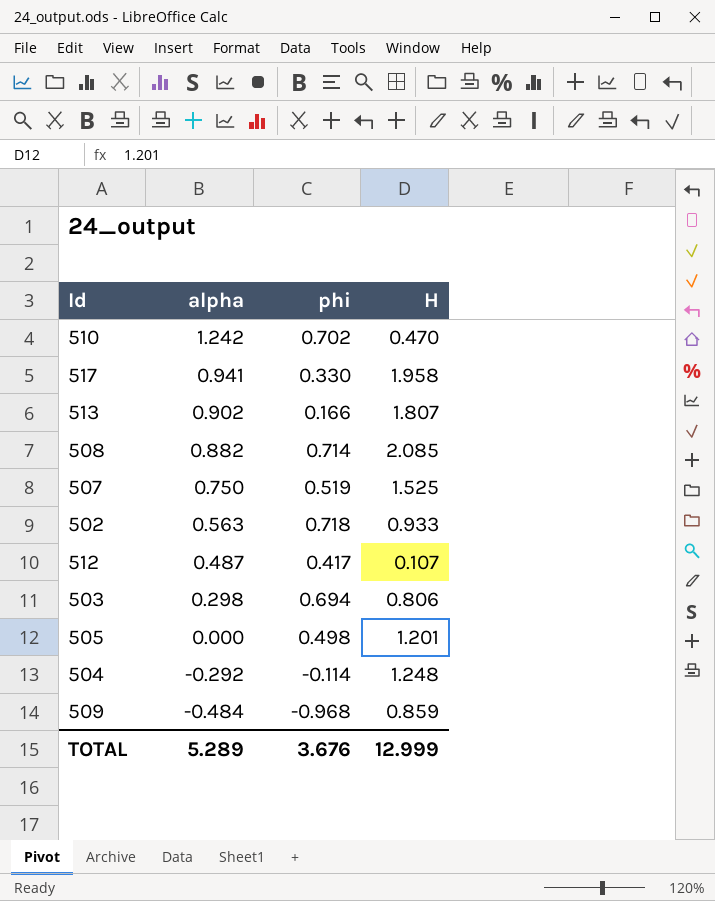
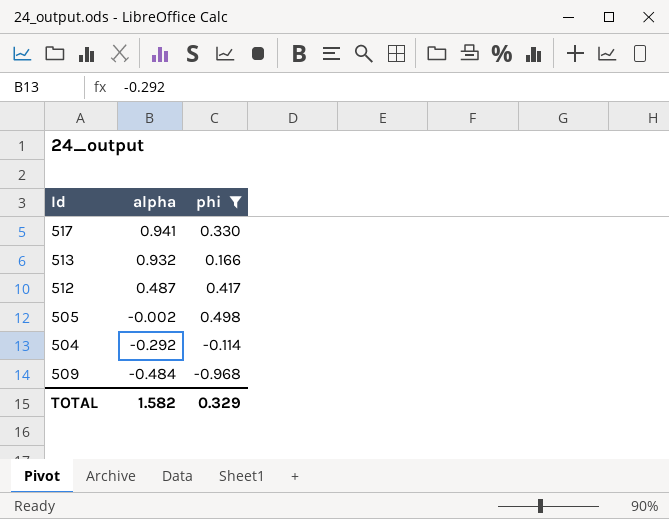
filter: none -> phi <= 0.498
column H | position: 4 -> none
513 | alpha: 0.902 -> 0.932
505 | alpha: 0.000 -> -0.002
TOTAL | alpha: 5.289 -> 1.582
TOTAL | phi: 3.676 -> 0.329

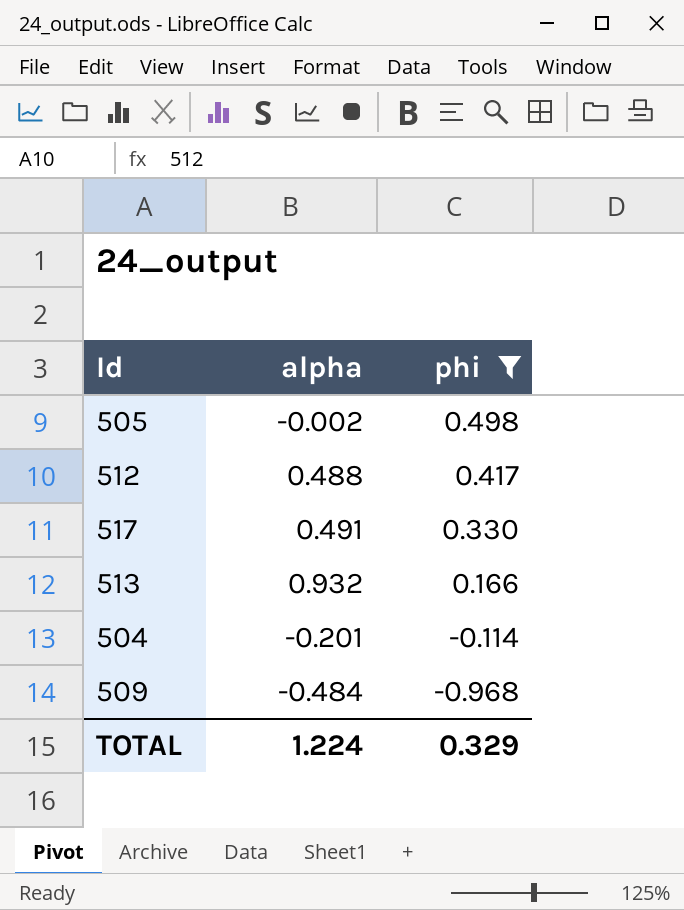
row order: alpha descending -> phi descending
512 | alpha: 0.487 -> 0.488
517 | alpha: 0.941 -> 0.491
504 | alpha: -0.292 -> -0.201
TOTAL | alpha: 1.582 -> 1.224

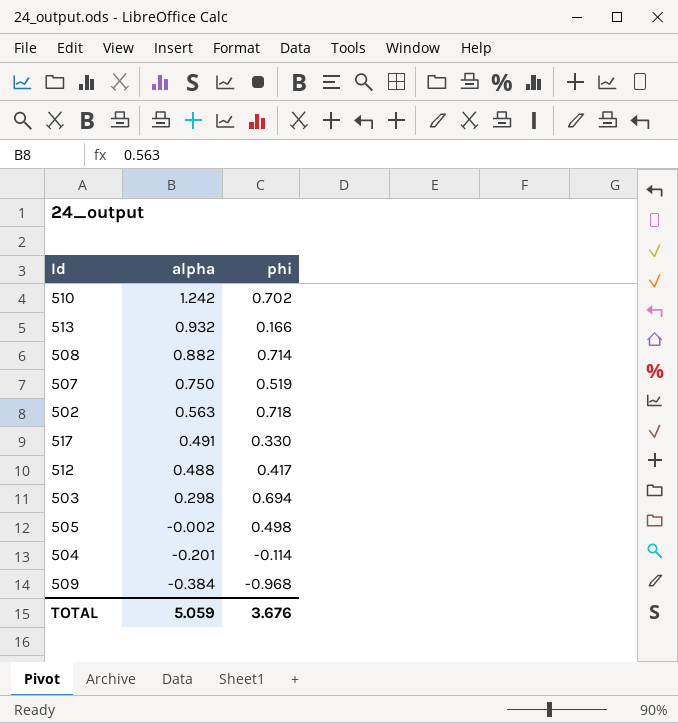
filter: phi <= 0.498 -> none
row order: phi descending -> alpha descending
509 | alpha: -0.484 -> -0.384
TOTAL | alpha: 1.224 -> 5.059
TOTAL | phi: 0.329 -> 3.676

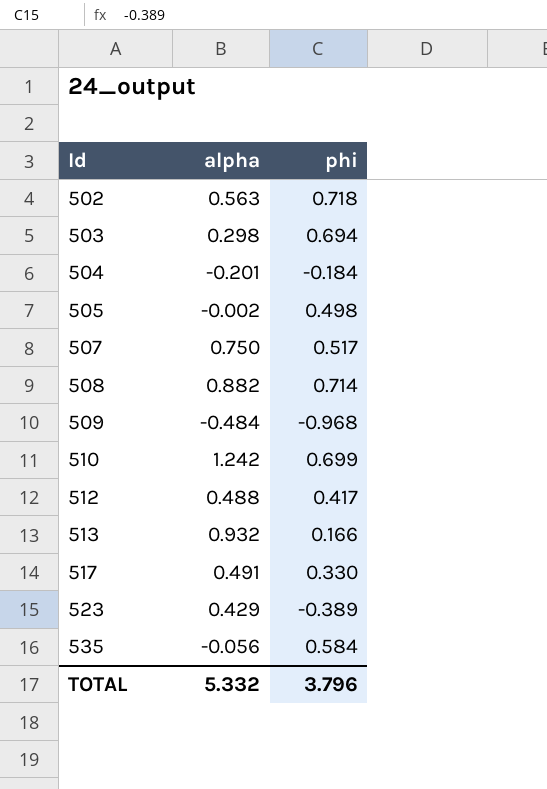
row order: alpha descending -> Id ascending
504 | phi: -0.114 -> -0.184
507 | phi: 0.519 -> 0.517
509 | alpha: -0.384 -> -0.484
510 | phi: 0.702 -> 0.699
row 523: none -> 0.429 | -0.389
row 535: none -> -0.056 | 0.584
TOTAL | alpha: 5.059 -> 5.332
TOTAL | phi: 3.676 -> 3.796

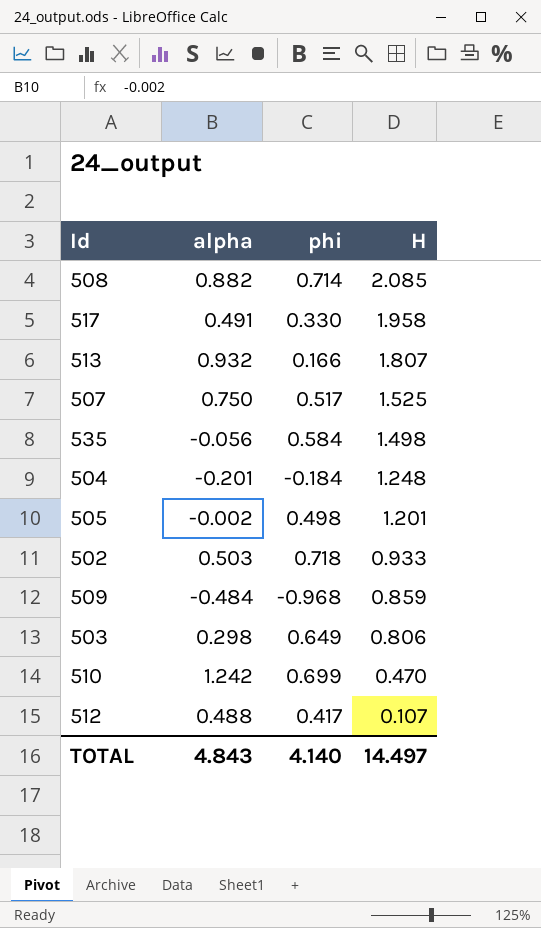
row order: Id ascending -> H descending
column H | position: none -> 4
row 523: 0.429 | -0.389 -> none
502 | alpha: 0.563 -> 0.503
503 | phi: 0.694 -> 0.649
TOTAL | alpha: 5.332 -> 4.843
TOTAL | phi: 3.796 -> 4.140

